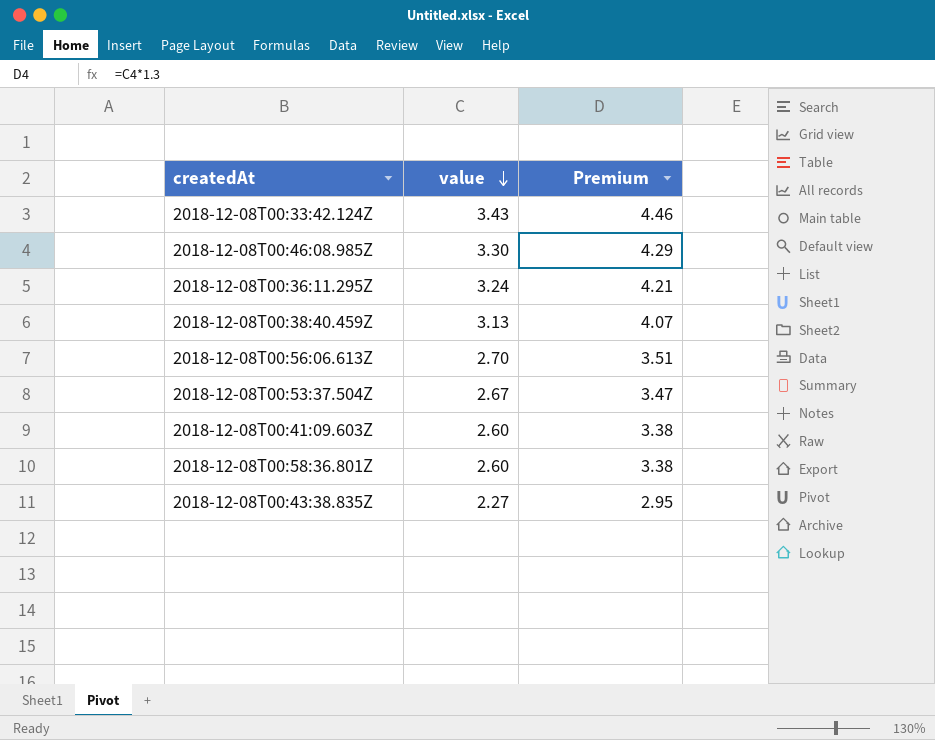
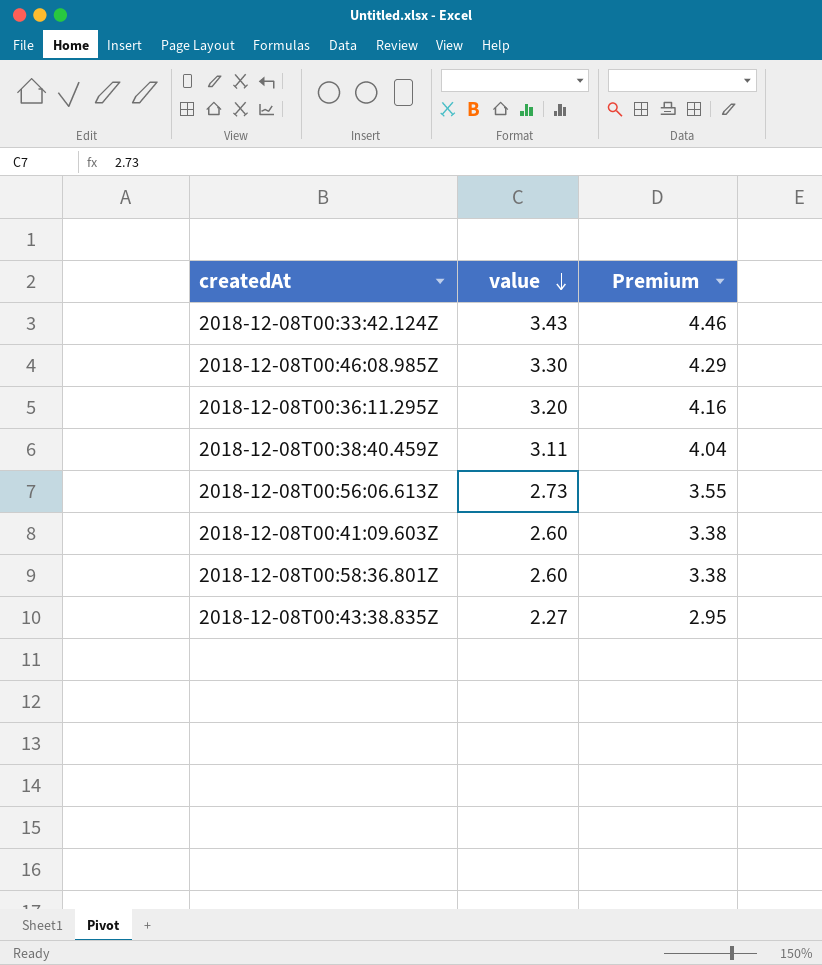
row 2018-12-08T00:53:37.504Z: 2.67 | 3.47 -> none
2018-12-08T00:36:11.295Z | value: 3.24 -> 3.20
2018-12-08T00:36:11.295Z | Premium: 4.21 -> 4.16
2018-12-08T00:38:40.459Z | value: 3.13 -> 3.11
2018-12-08T00:38:40.459Z | Premium: 4.07 -> 4.04
2018-12-08T00:56:06.613Z | value: 2.70 -> 2.73
2018-12-08T00:56:06.613Z | Premium: 3.51 -> 3.55

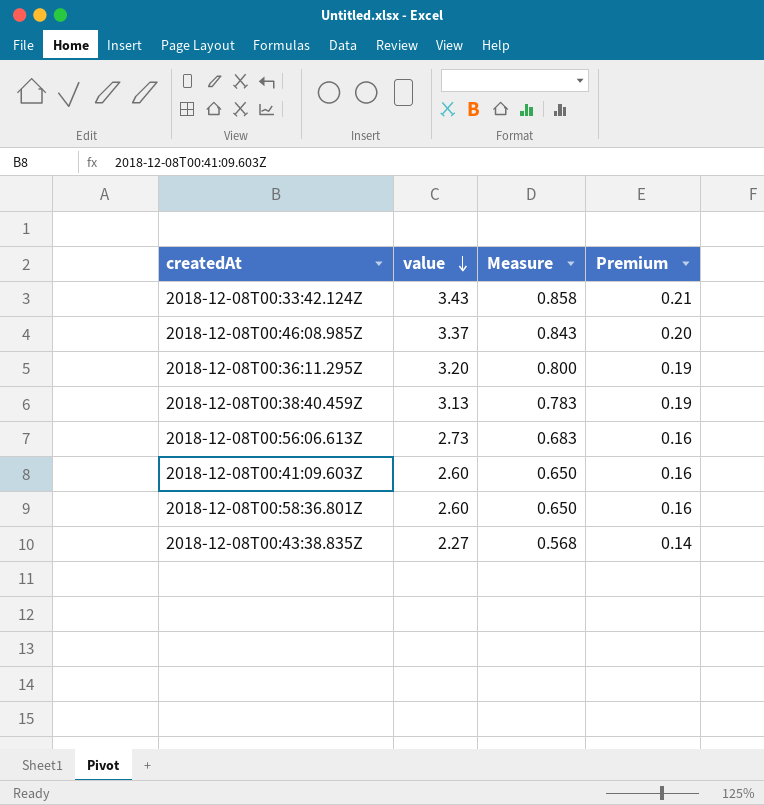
column Measure | formula: none -> [value] * 0.25
column Premium | formula: [value] * 1.3 -> [value] * 0.06
2018-12-08T00:46:08.985Z | value: 3.30 -> 3.37
2018-12-08T00:38:40.459Z | value: 3.11 -> 3.13

